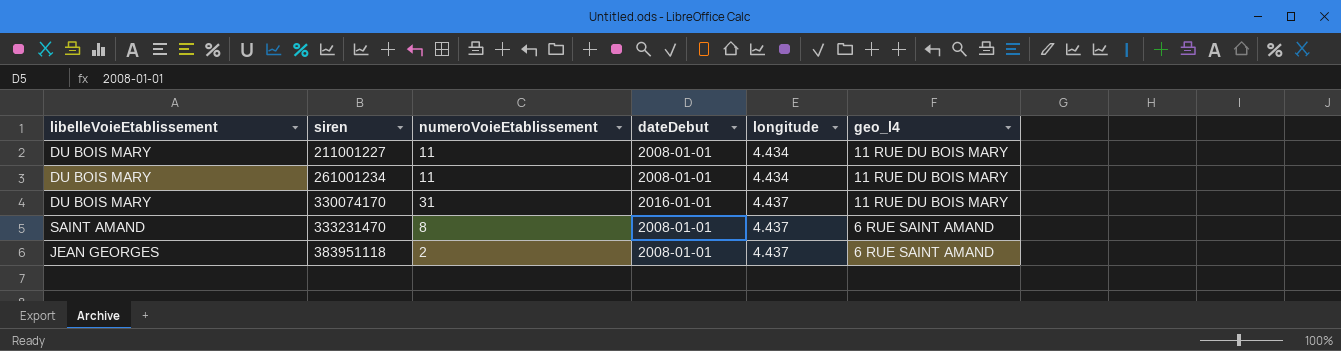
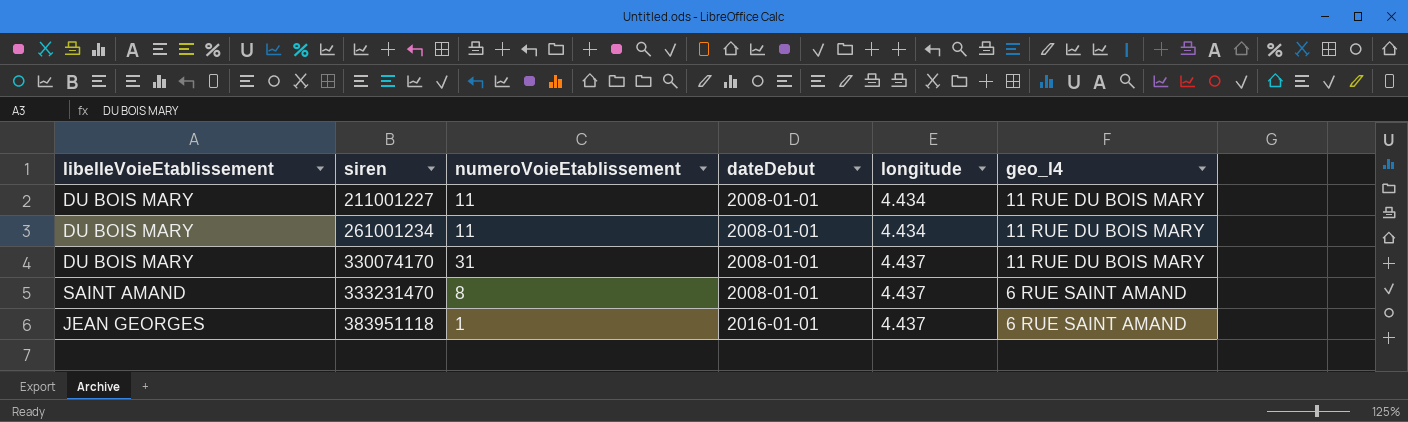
330074170 | dateDebut: 2016-01-01 -> 2008-01-01
383951118 | numeroVoieEtablissement: 2 -> 1
383951118 | dateDebut: 2008-01-01 -> 2016-01-01

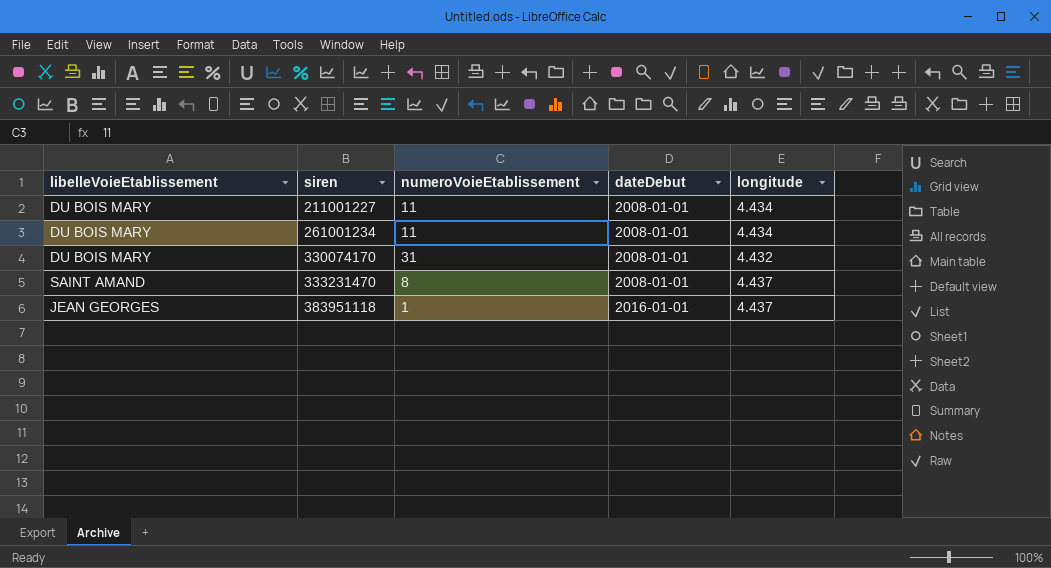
column geo_l4 | position: 6 -> none
330074170 | longitude: 4.437 -> 4.432

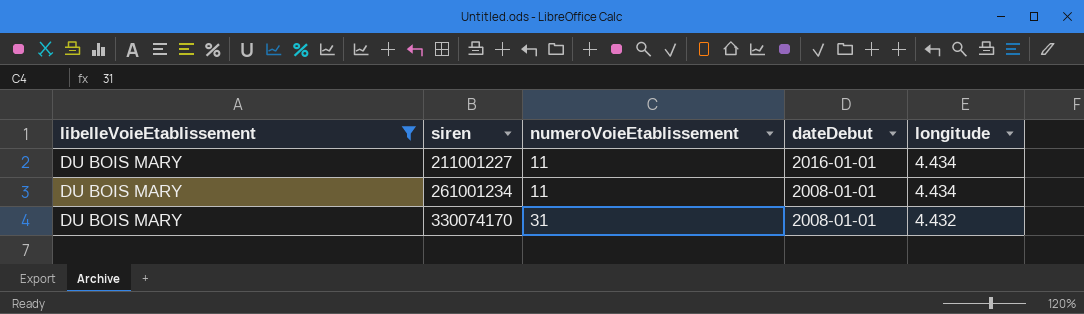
filter: none -> libelleVoieEtablissement = DU BOIS MARY
211001227 | dateDebut: 2008-01-01 -> 2016-01-01

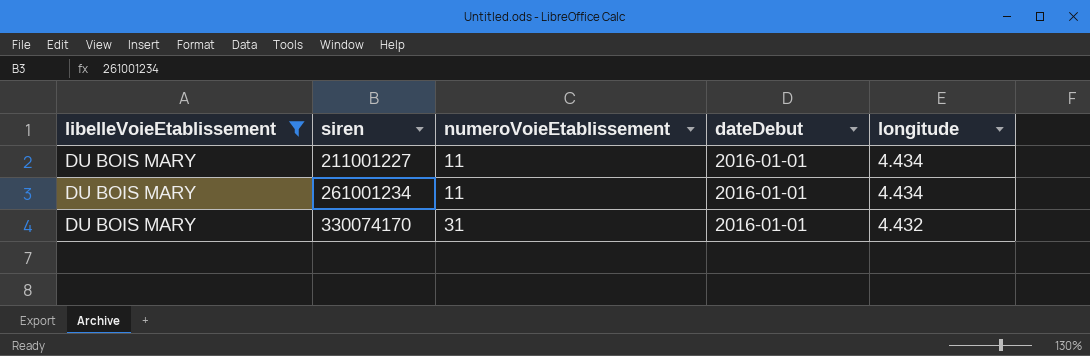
261001234 | dateDebut: 2008-01-01 -> 2016-01-01
330074170 | dateDebut: 2008-01-01 -> 2016-01-01

